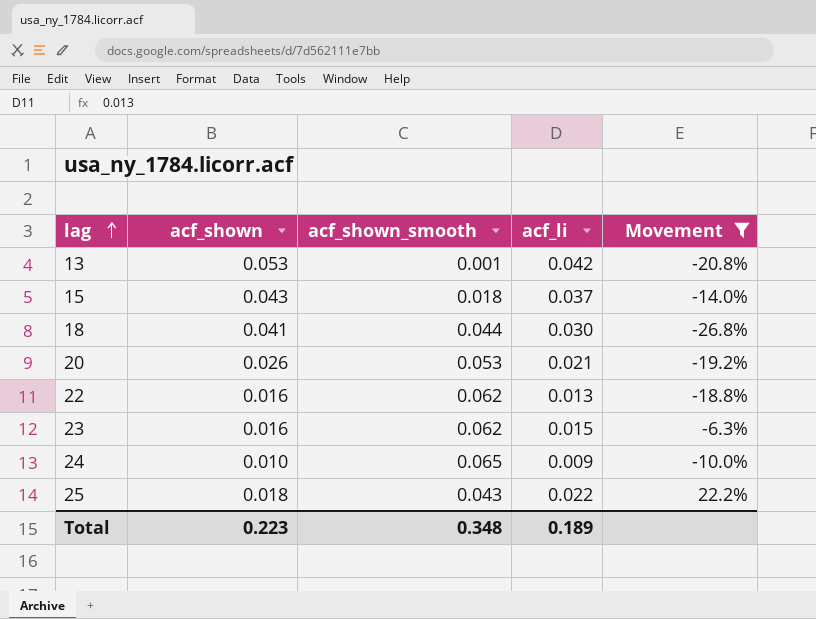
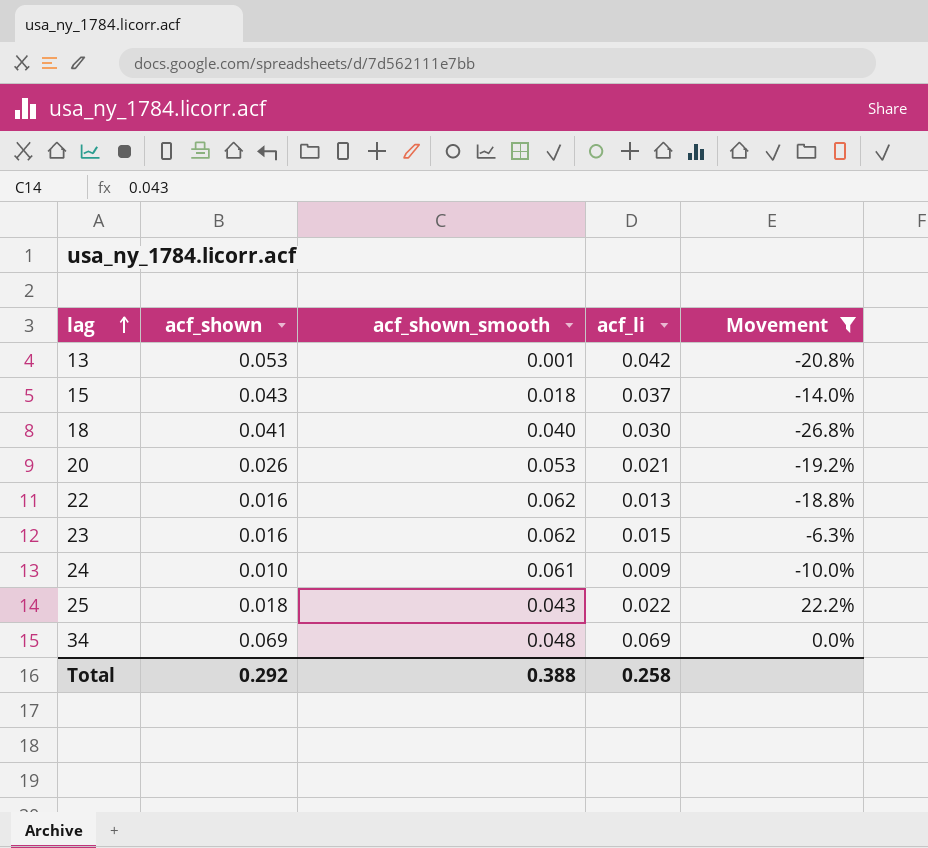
18 | acf_shown_smooth: 0.044 -> 0.040
24 | acf_shown_smooth: 0.065 -> 0.061
row 34: none -> 0.069 | 0.048 | 0.069 | 0.0%
Total | acf_shown: 0.223 -> 0.292
Total | acf_shown_smooth: 0.348 -> 0.388
Total | acf_li: 0.189 -> 0.258

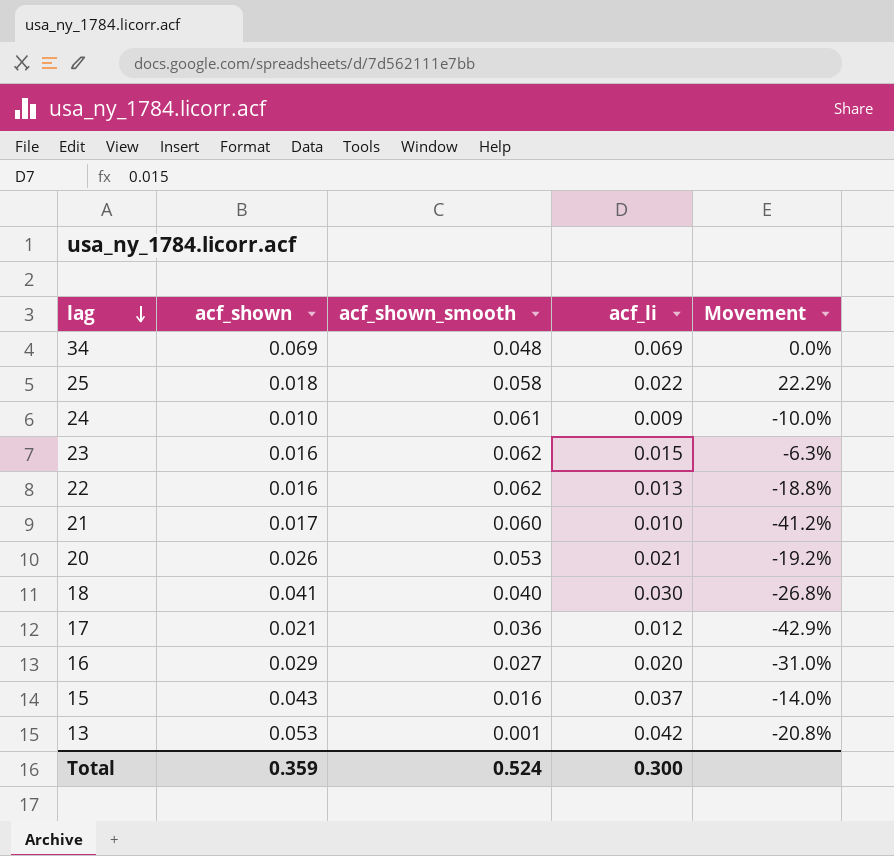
filter: Movement >= -26.8% -> none
row order: lag ascending -> lag descending
25 | acf_shown_smooth: 0.043 -> 0.058
15 | acf_shown_smooth: 0.018 -> 0.016
Total | acf_shown: 0.292 -> 0.359
Total | acf_shown_smooth: 0.388 -> 0.524
Total | acf_li: 0.258 -> 0.300

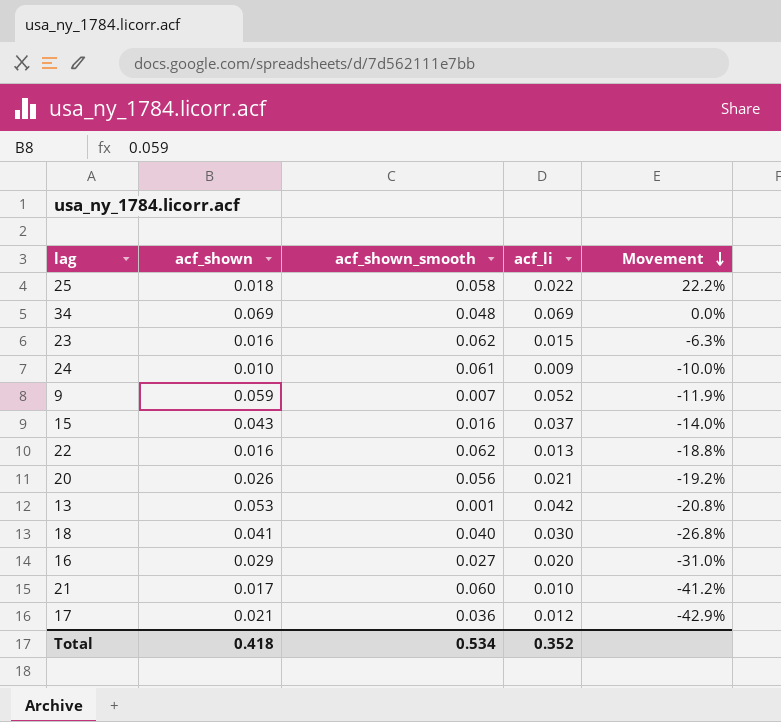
row order: lag descending -> Movement descending
row 9: none -> 0.059 | 0.007 | 0.052 | -11.9%
20 | acf_shown_smooth: 0.053 -> 0.056
Total | acf_shown: 0.359 -> 0.418
Total | acf_shown_smooth: 0.524 -> 0.534
Total | acf_li: 0.300 -> 0.352

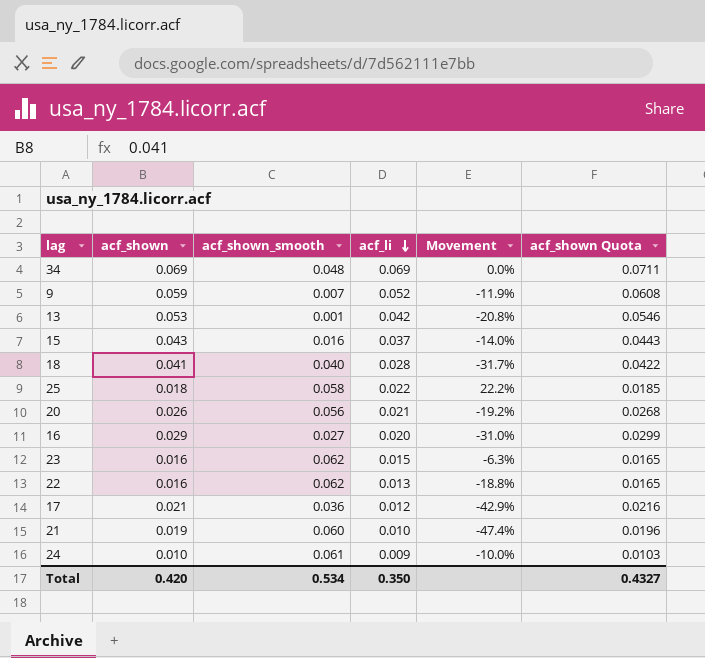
row order: Movement descending -> acf_li descending
column acf_shown Quota | formula: none -> [acf_shown] * 1.03
18 | acf_li: 0.030 -> 0.028
18 | Movement: -26.8% -> -31.7%
21 | acf_shown: 0.017 -> 0.019
21 | Movement: -41.2% -> -47.4%
Total | acf_shown: 0.418 -> 0.420
Total | acf_li: 0.352 -> 0.350

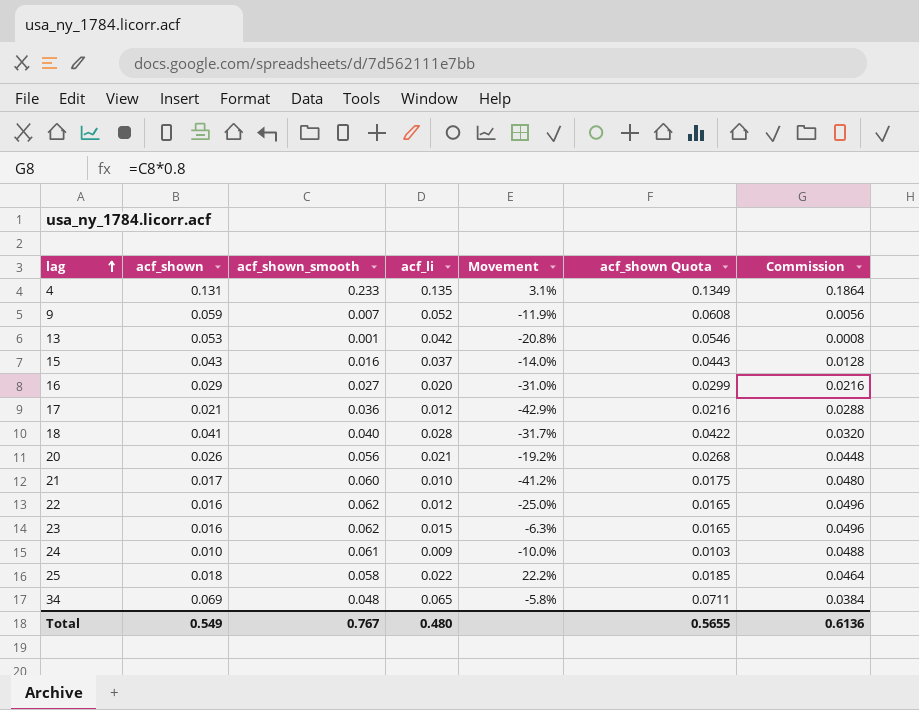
row order: acf_li descending -> lag ascending
column Commission | formula: none -> [acf_shown_smooth] * 0.8
row 4: none -> 0.131 | 0.233 | 0.135 | 3.1% | 0.1349 | 0.1864
21 | acf_shown: 0.019 -> 0.017
21 | Movement: -47.4% -> -41.2%
21 | acf_shown Quota: 0.0196 -> 0.0175
22 | acf_li: 0.013 -> 0.012
22 | Movement: -18.8% -> -25.0%
34 | acf_li: 0.069 -> 0.065
34 | Movement: 0.0% -> -5.8%
Total | acf_shown: 0.420 -> 0.549
Total | acf_shown_smooth: 0.534 -> 0.767
Total | acf_li: 0.350 -> 0.480
Total | acf_shown Quota: 0.4327 -> 0.5655

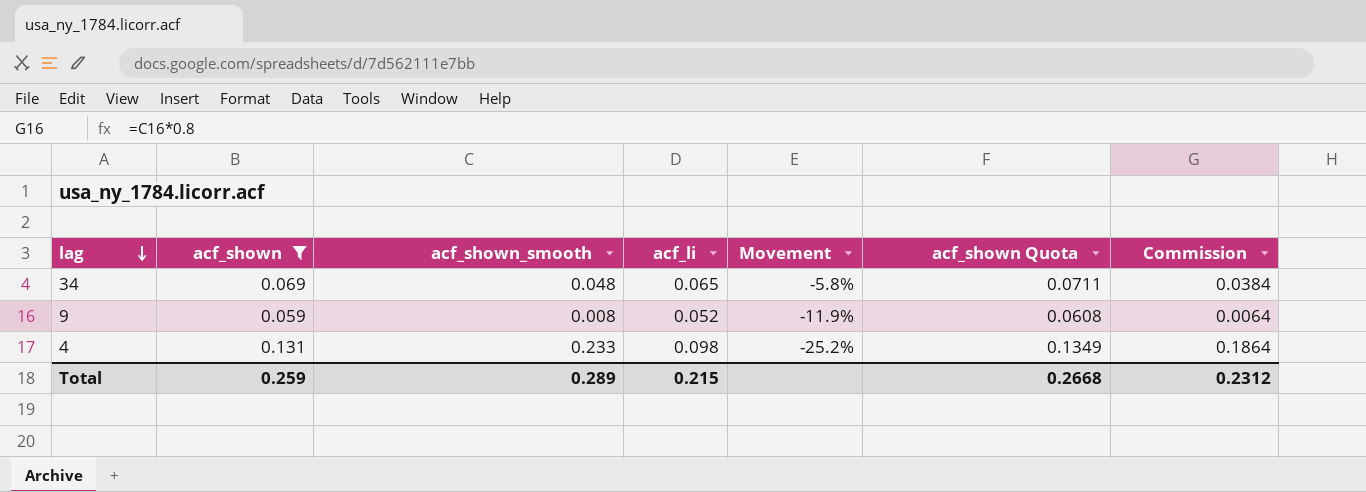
filter: none -> acf_shown >= 0.059
row order: lag ascending -> lag descending
9 | acf_shown_smooth: 0.007 -> 0.008
9 | Commission: 0.0056 -> 0.0064
4 | acf_li: 0.135 -> 0.098
4 | Movement: 3.1% -> -25.2%
Total | acf_shown: 0.549 -> 0.259
Total | acf_shown_smooth: 0.767 -> 0.289
Total | acf_li: 0.480 -> 0.215
Total | acf_shown Quota: 0.5655 -> 0.2668
Total | Commission: 0.6136 -> 0.2312

